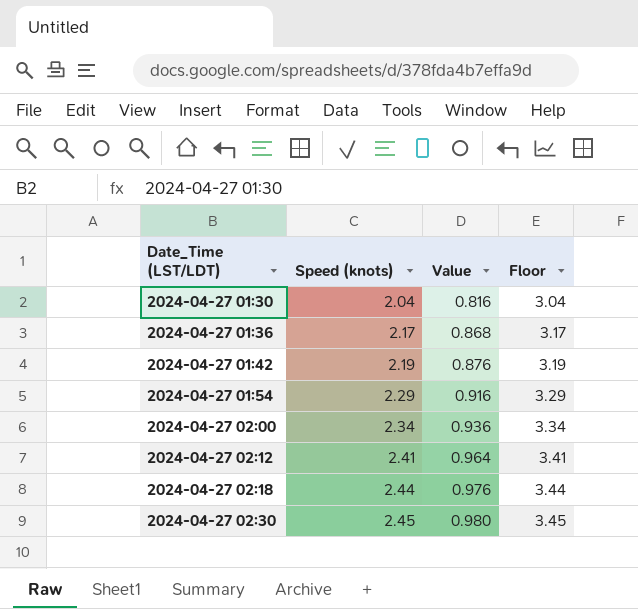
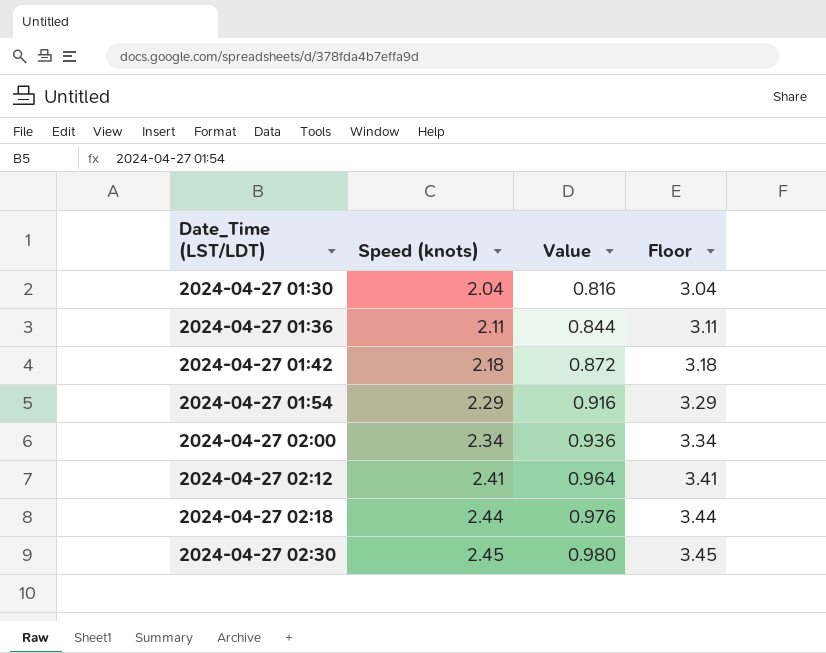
2024-04-27 01:36 | Speed (knots): 2.17 -> 2.11
2024-04-27 01:36 | Value: 0.868 -> 0.844
2024-04-27 01:36 | Floor: 3.17 -> 3.11
2024-04-27 01:42 | Speed (knots): 2.19 -> 2.18
2024-04-27 01:42 | Value: 0.876 -> 0.872
2024-04-27 01:42 | Floor: 3.19 -> 3.18

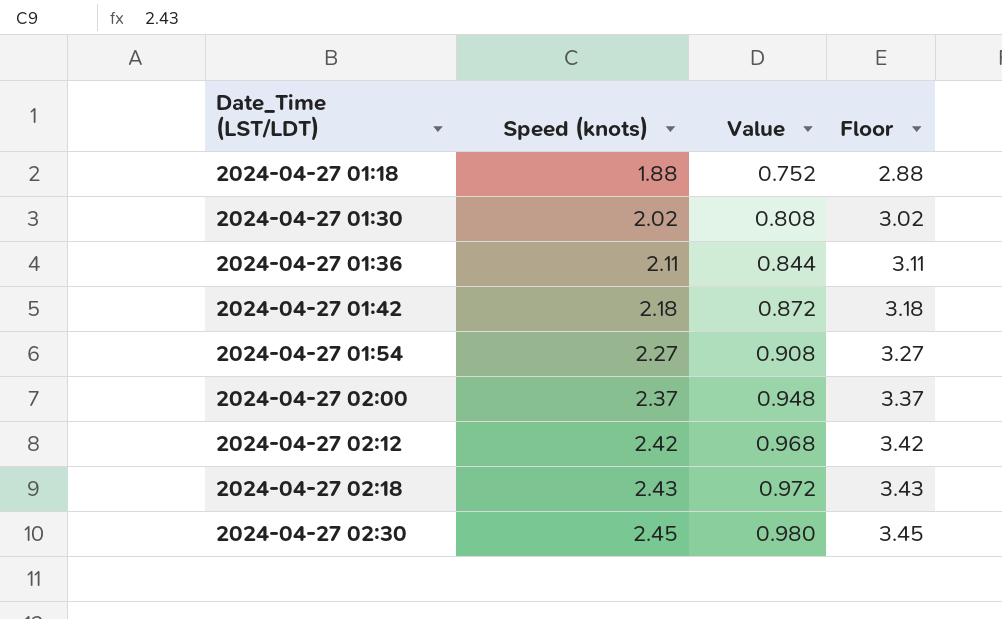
row 2024-04-27 01:18: none -> 1.88 | 0.752 | 2.88
2024-04-27 01:30 | Speed (knots): 2.04 -> 2.02
2024-04-27 01:30 | Value: 0.816 -> 0.808
2024-04-27 01:30 | Floor: 3.04 -> 3.02
2024-04-27 01:54 | Speed (knots): 2.29 -> 2.27
2024-04-27 01:54 | Value: 0.916 -> 0.908
2024-04-27 01:54 | Floor: 3.29 -> 3.27
2024-04-27 02:00 | Speed (knots): 2.34 -> 2.37
2024-04-27 02:00 | Value: 0.936 -> 0.948
2024-04-27 02:00 | Floor: 3.34 -> 3.37
2024-04-27 02:12 | Speed (knots): 2.41 -> 2.42
2024-04-27 02:12 | Value: 0.964 -> 0.968
2024-04-27 02:12 | Floor: 3.41 -> 3.42
2024-04-27 02:18 | Speed (knots): 2.44 -> 2.43
2024-04-27 02:18 | Value: 0.976 -> 0.972
2024-04-27 02:18 | Floor: 3.44 -> 3.43

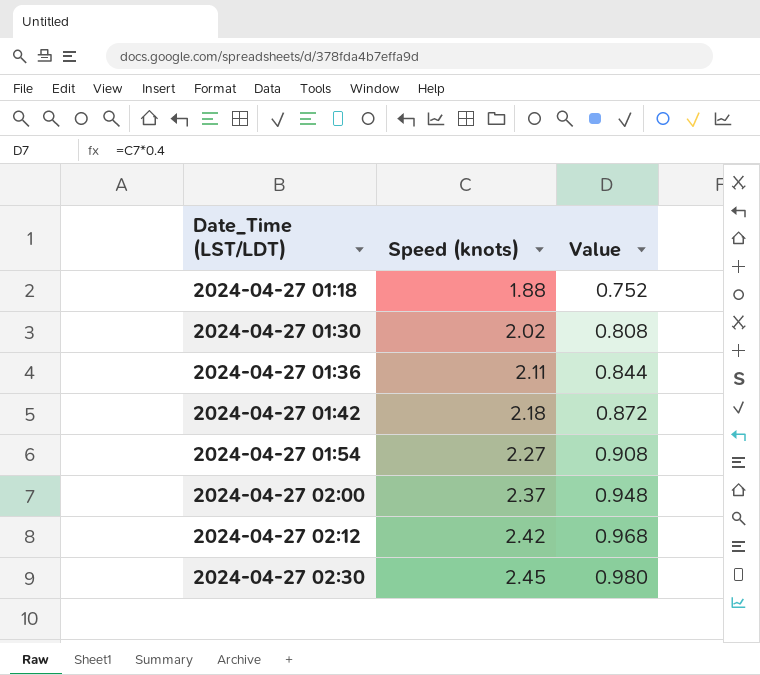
column Floor | formula: [Speed (knots)] + 1 -> none
row 2024-04-27 02:18: 2.43 | 0.972 | 3.43 -> none

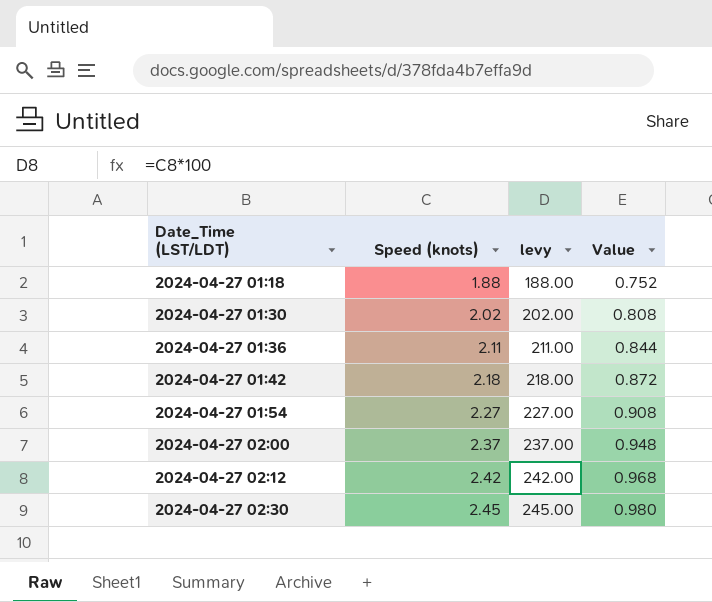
column levy | formula: none -> [Speed (knots)] * 100

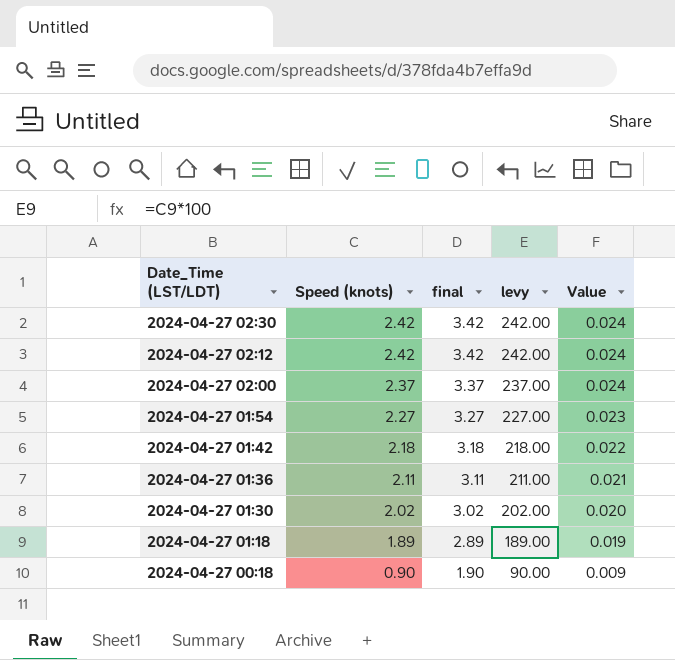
row order: Date_Time (LST/LDT) ascending -> Date_Time (LST/LDT) descending
column final | formula: none -> [Speed (knots)] + 1
column Value | formula: [Speed (knots)] * 0.4 -> [Speed (knots)] * 0.01
2024-04-27 02:30 | Speed (knots): 2.45 -> 2.42
2024-04-27 02:30 | levy: 245.00 -> 242.00
2024-04-27 01:18 | Speed (knots): 1.88 -> 1.89
2024-04-27 01:18 | levy: 188.00 -> 189.00
row 2024-04-27 00:18: none -> 0.90 | 1.90 | 90.00 | 0.009

